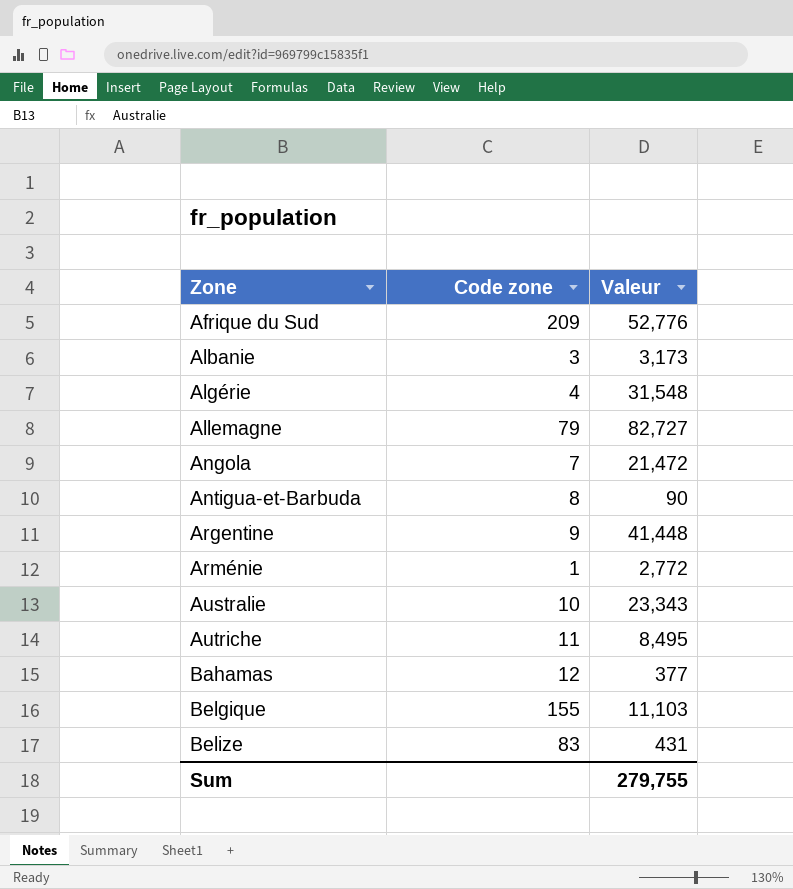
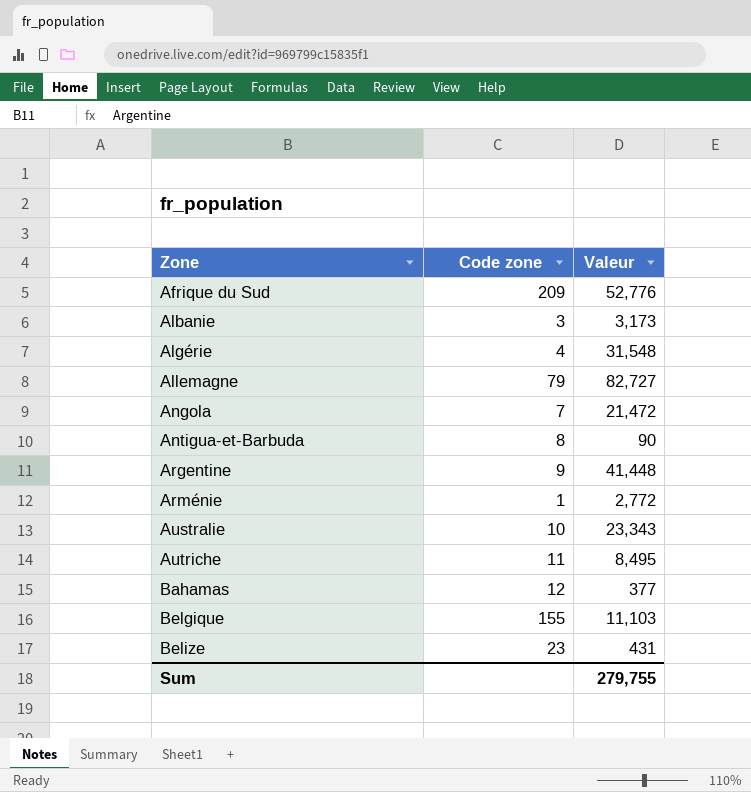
Belize | Code zone: 83 -> 23

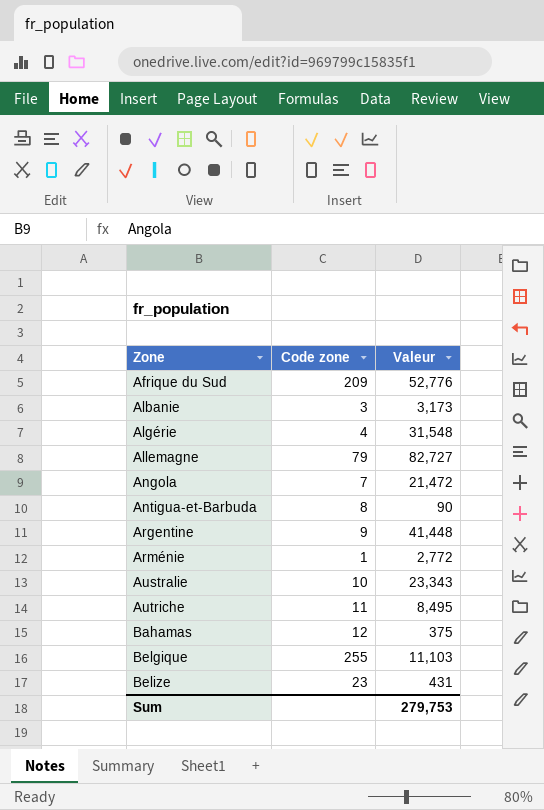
Bahamas | Valeur: 377 -> 375
Belgique | Code zone: 155 -> 255
Sum | Valeur: 279,755 -> 279,753

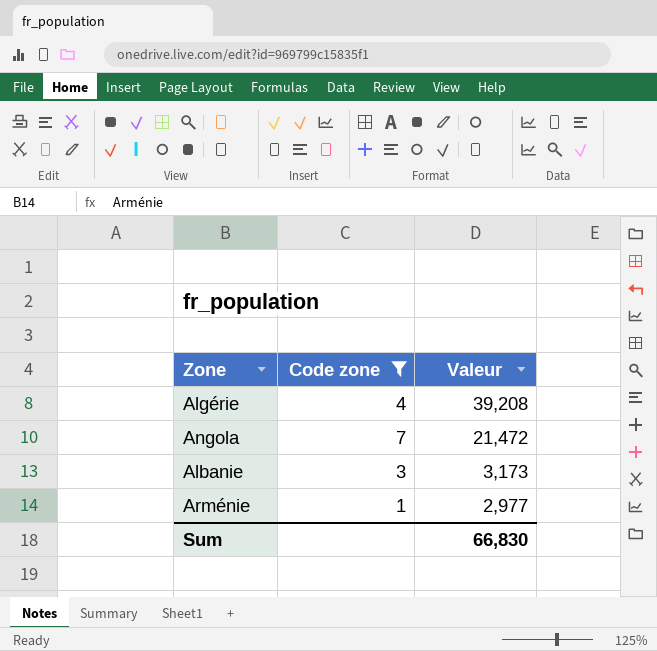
filter: none -> Code zone <= 7
row order: Zone ascending -> Valeur descending
Algérie | Valeur: 31,548 -> 39,208
Arménie | Valeur: 2,772 -> 2,977
Sum | Valeur: 279,753 -> 66,830

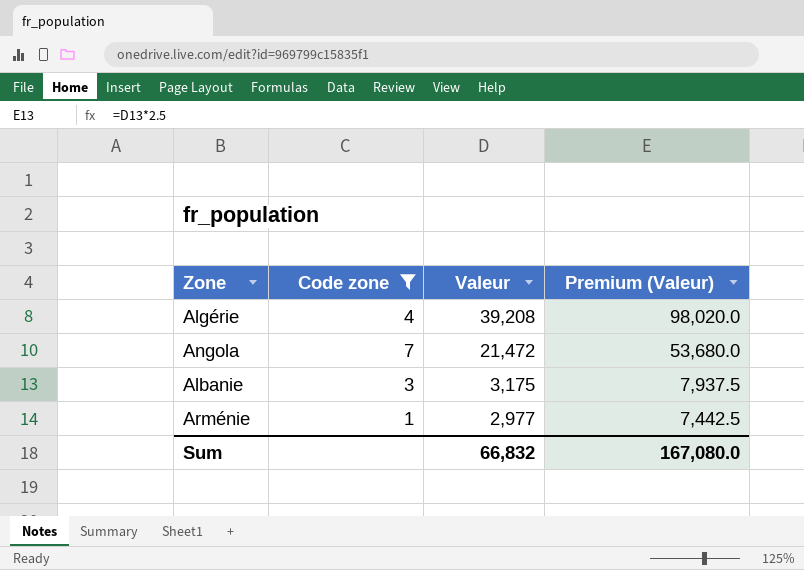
column Premium (Valeur) | formula: none -> [Valeur] * 2.5
Albanie | Valeur: 3,173 -> 3,175
Sum | Valeur: 66,830 -> 66,832

